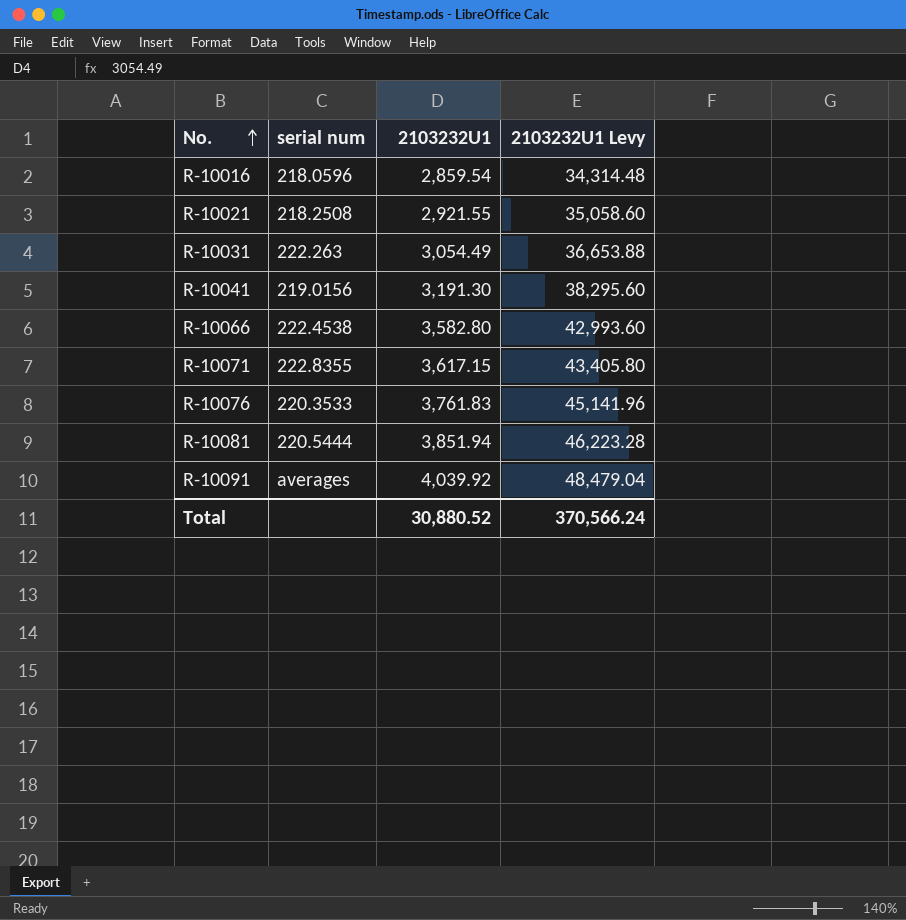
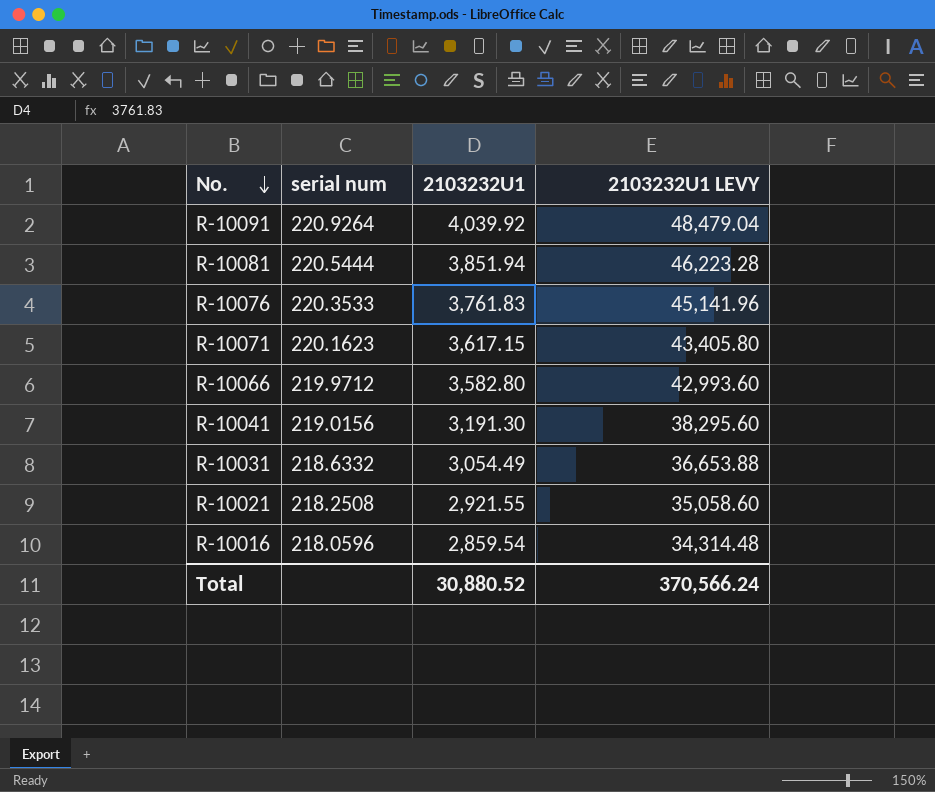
row order: No. ascending -> No. descending
column name: 2103232U1 Levy -> 2103232U1 LEVY
R-10091 | serial num: averages -> 220.9264
R-10071 | serial num: 222.8355 -> 220.1623
R-10066 | serial num: 222.4538 -> 219.9712
R-10031 | serial num: 222.263 -> 218.6332

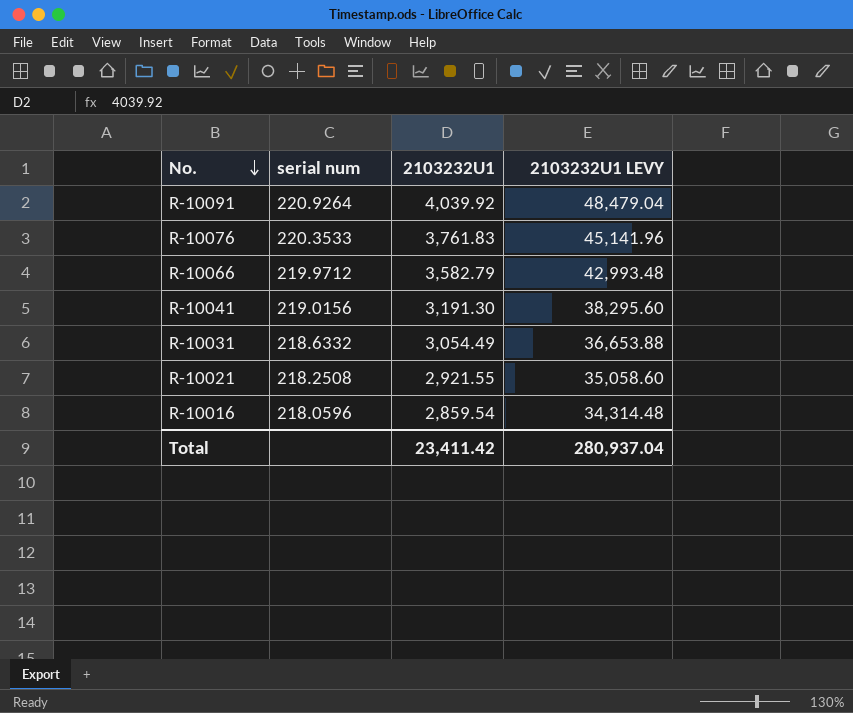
row R-10081: 220.5444 | 3,851.94 | 46,223.28 -> none
row R-10071: 220.1623 | 3,617.15 | 43,405.80 -> none
R-10066 | 2103232U1: 3,582.80 -> 3,582.79
R-10066 | 2103232U1 LEVY: 42,993.60 -> 42,993.48
Total | 2103232U1: 30,880.52 -> 23,411.42
Total | 2103232U1 LEVY: 370,566.24 -> 280,937.04

